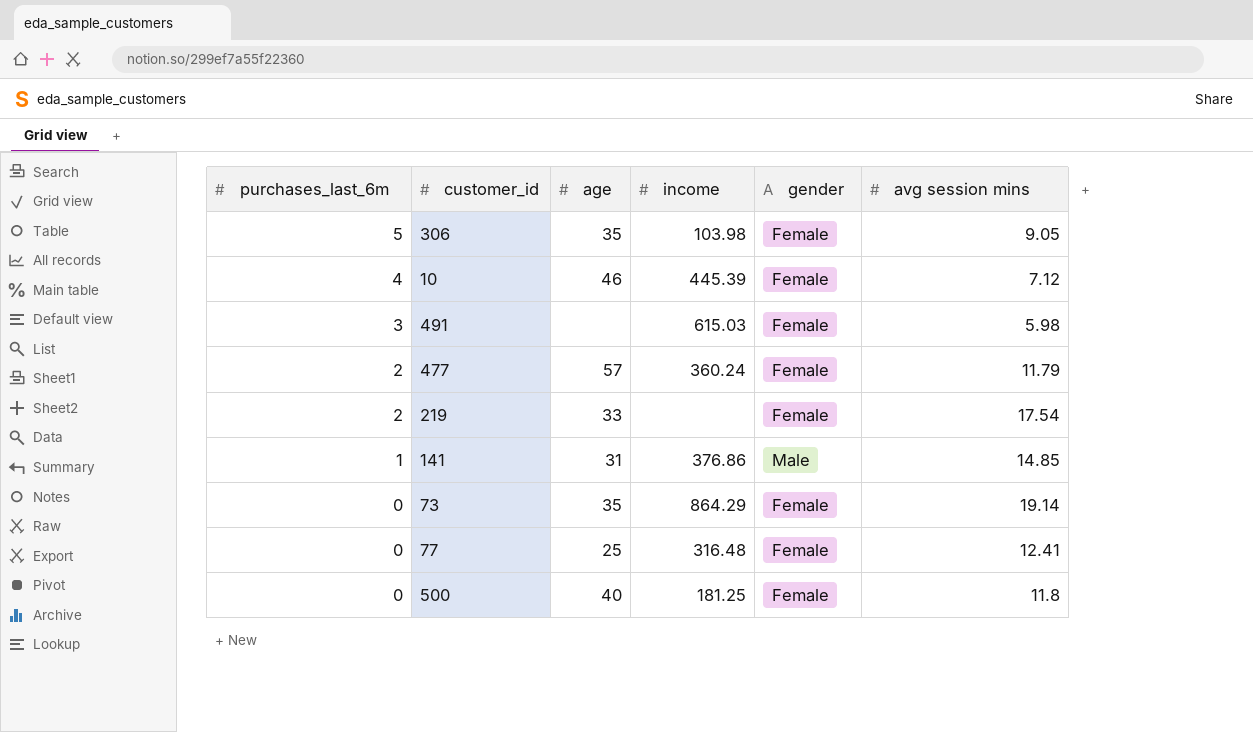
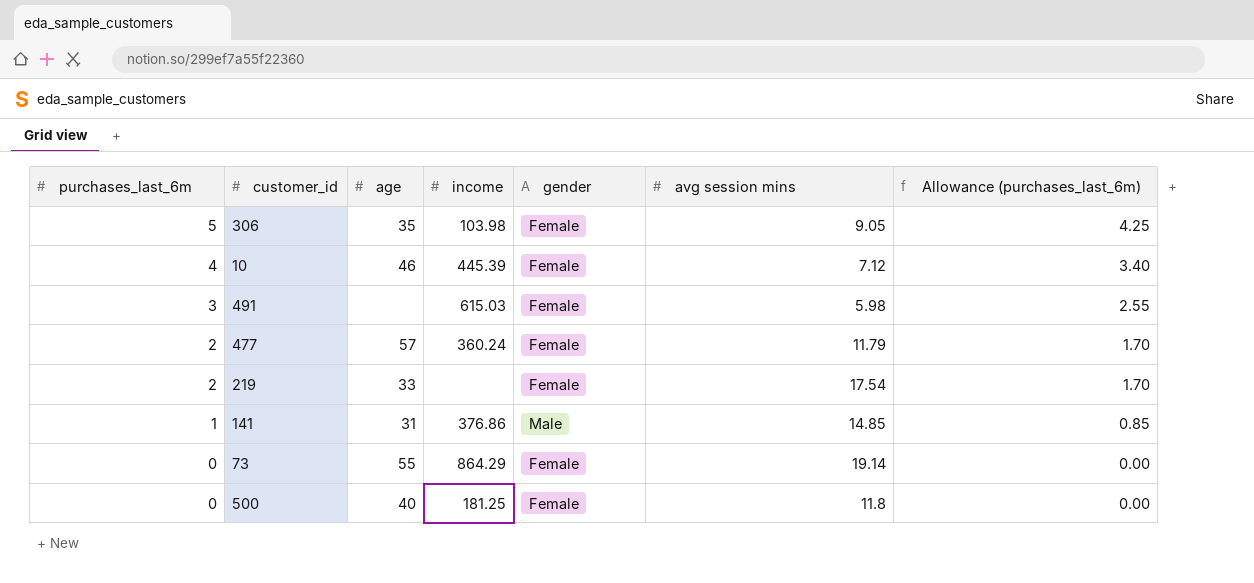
column Allowance (purchases_last_6m) | formula: none -> [purchases_last_6m] * 0.85
row 77: 0 | 25 | 316.48 | Female | 12.41 -> none
73 | age: 35 -> 55

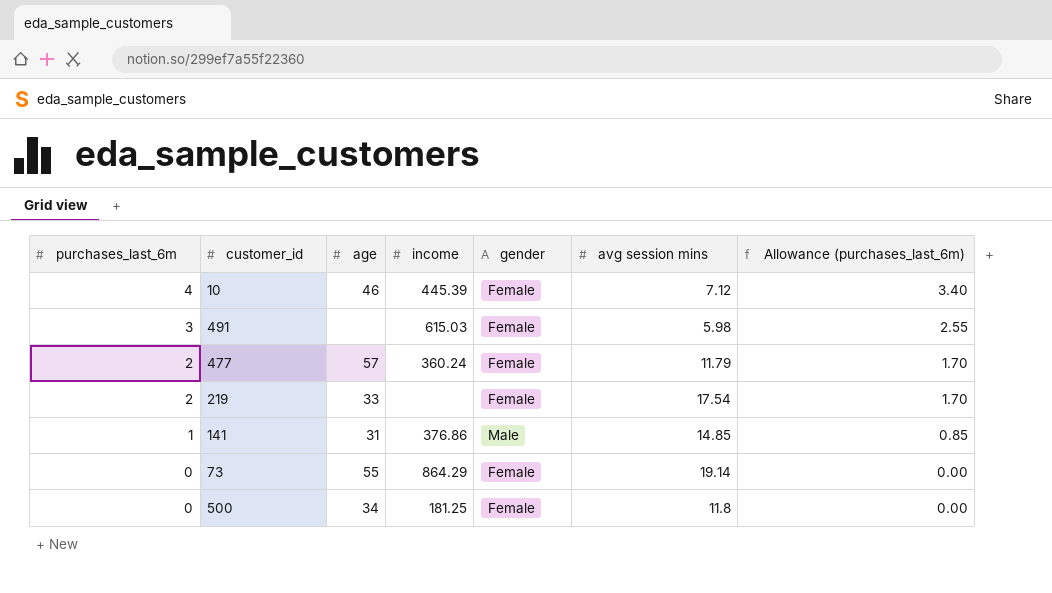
row 306: 5 | 35 | 103.98 | Female | 9.05 | 4.25 -> none
500 | age: 40 -> 34

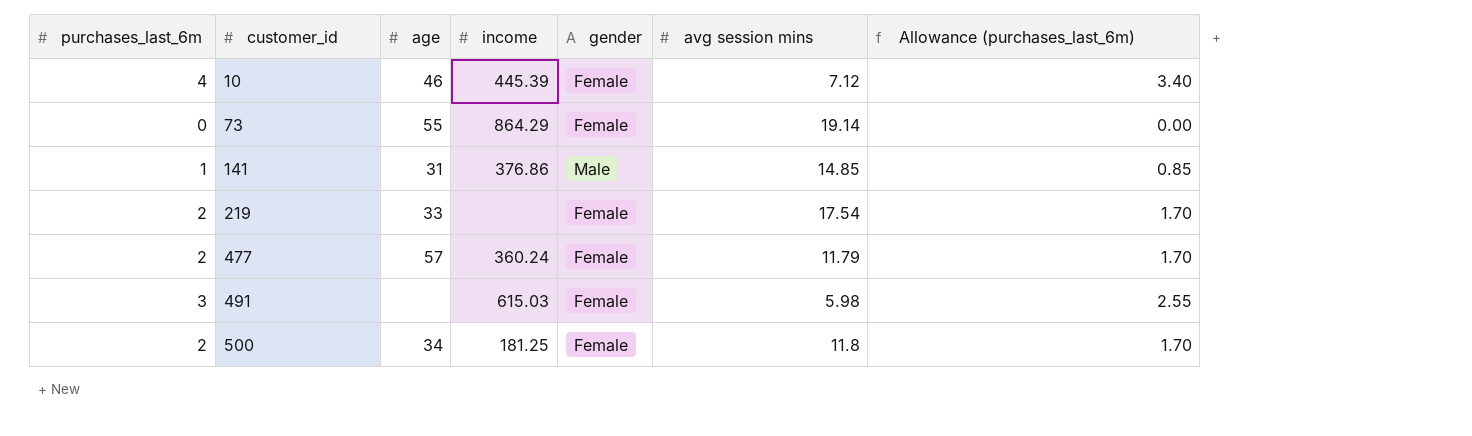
row order: purchases_last_6m descending -> customer_id ascending
500 | purchases_last_6m: 0 -> 2
500 | Allowance (purchases_last_6m): 0.00 -> 1.70

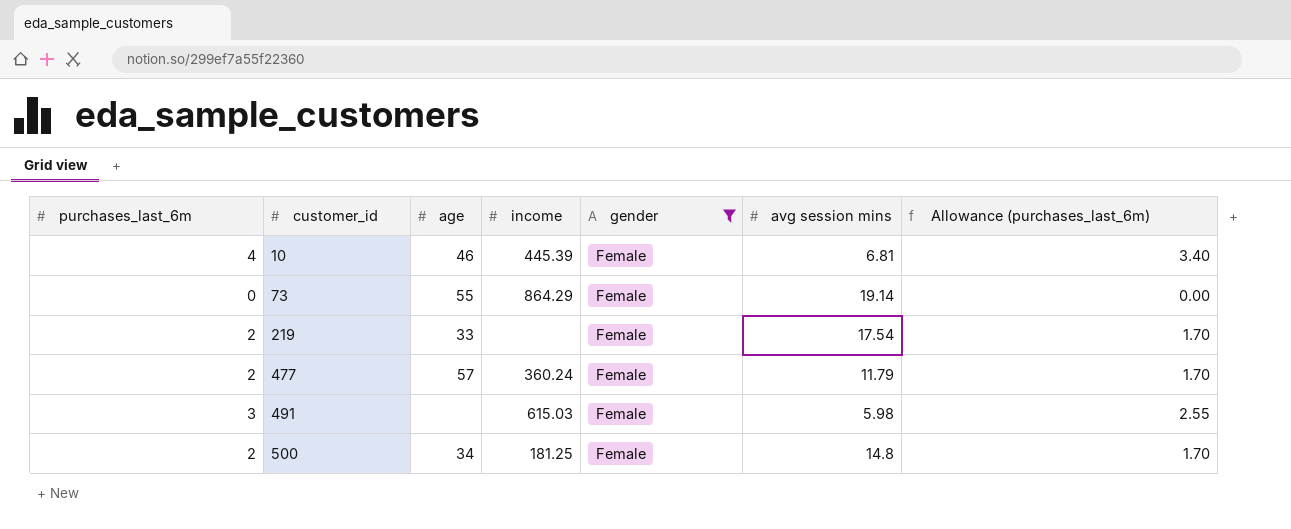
filter: none -> gender = Female
10 | avg session mins: 7.12 -> 6.81
500 | avg session mins: 11.8 -> 14.8

